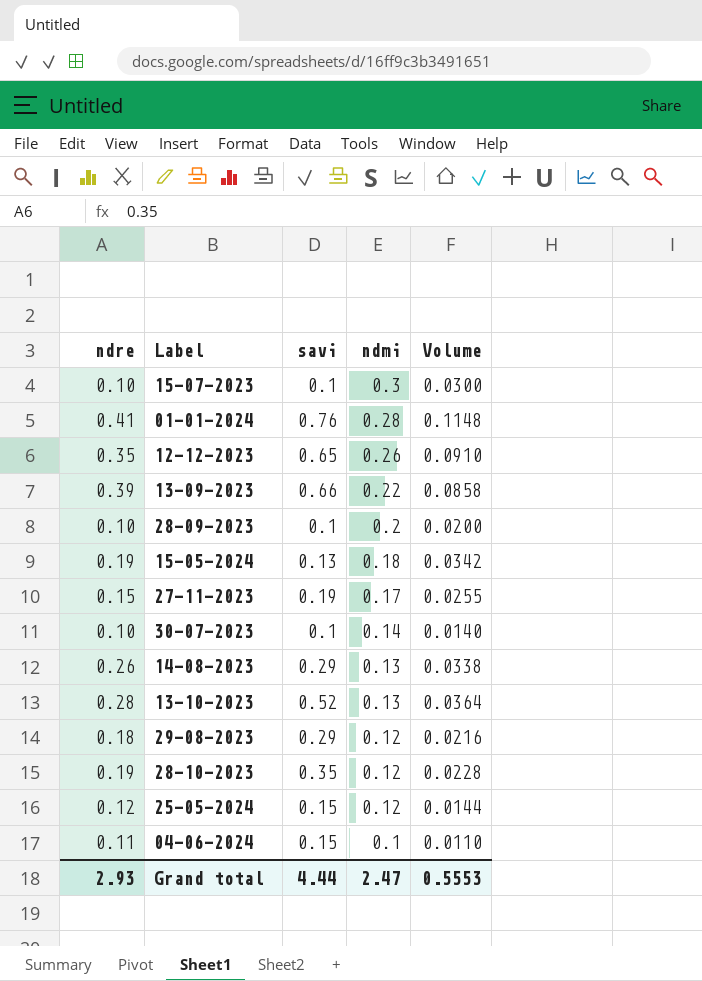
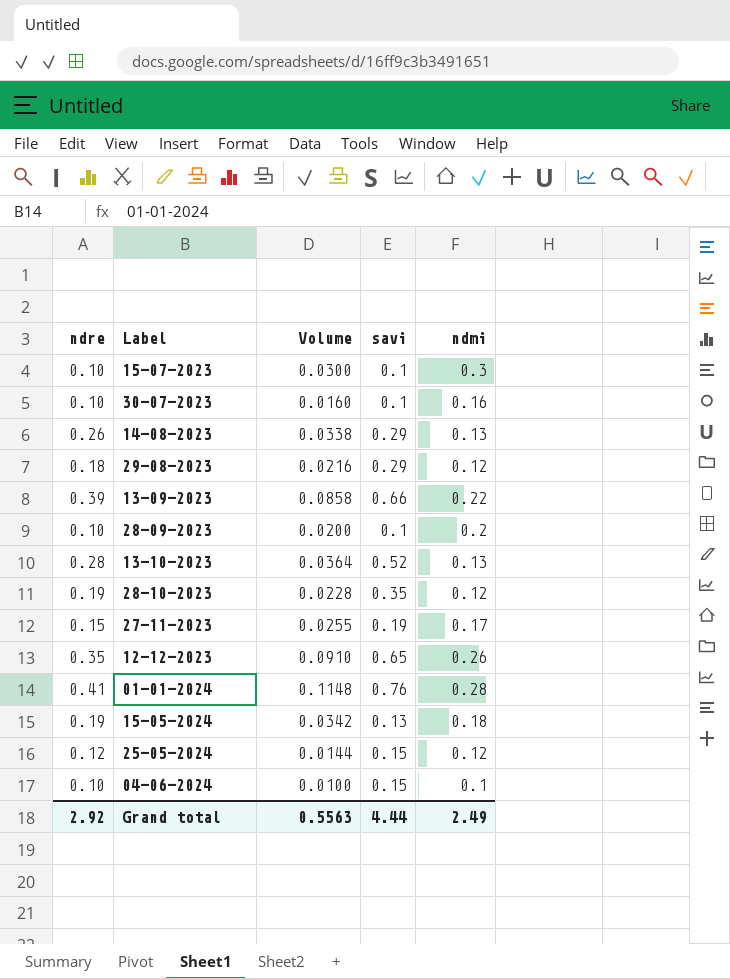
row order: ndmi descending -> Label ascending
column Volume | position: 5 -> 3
30-07-2023 | Volume: 0.0140 -> 0.0160
30-07-2023 | ndmi: 0.14 -> 0.16
04-06-2024 | ndre: 0.11 -> 0.10
04-06-2024 | Volume: 0.0110 -> 0.0100
Grand total | ndre: 2.93 -> 2.92
Grand total | Volume: 0.5553 -> 0.5563
Grand total | ndmi: 2.47 -> 2.49

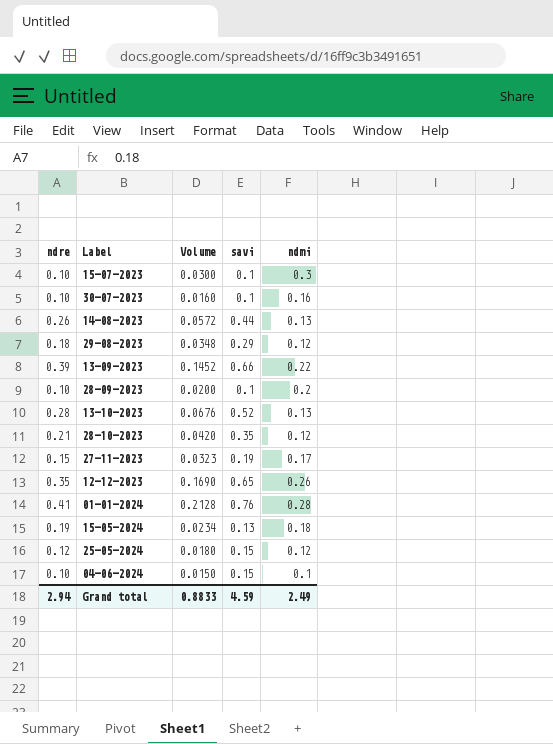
column Volume | formula: [ndre] * [ndmi] -> [savi] * [ndmi]
14-08-2023 | savi: 0.29 -> 0.44
28-10-2023 | ndre: 0.19 -> 0.21
Grand total | ndre: 2.92 -> 2.94
Grand total | Volume: 0.5563 -> 0.8833
Grand total | savi: 4.44 -> 4.59

